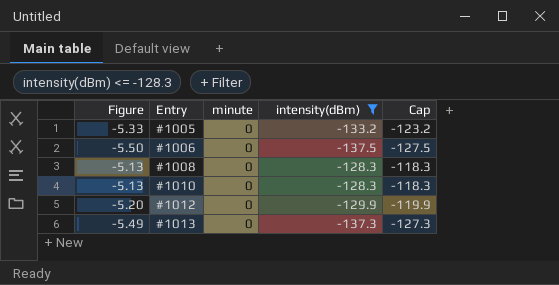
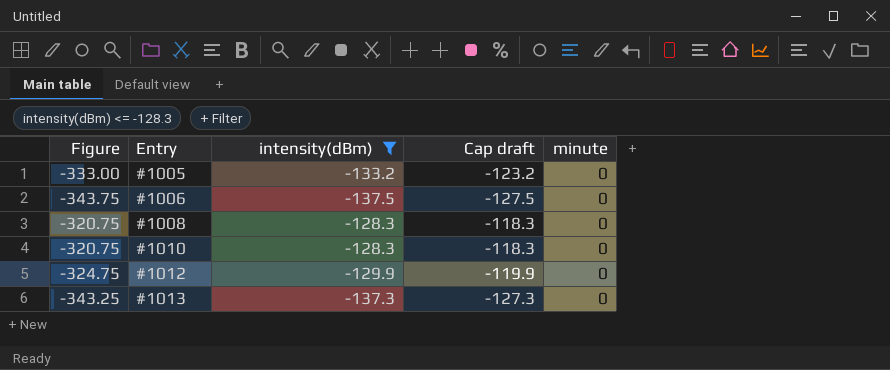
column Figure | formula: [intensity(dBm)] * 0.04 -> [intensity(dBm)] * 2.5
column name: Cap -> Cap draft
column minute | position: 3 -> 5

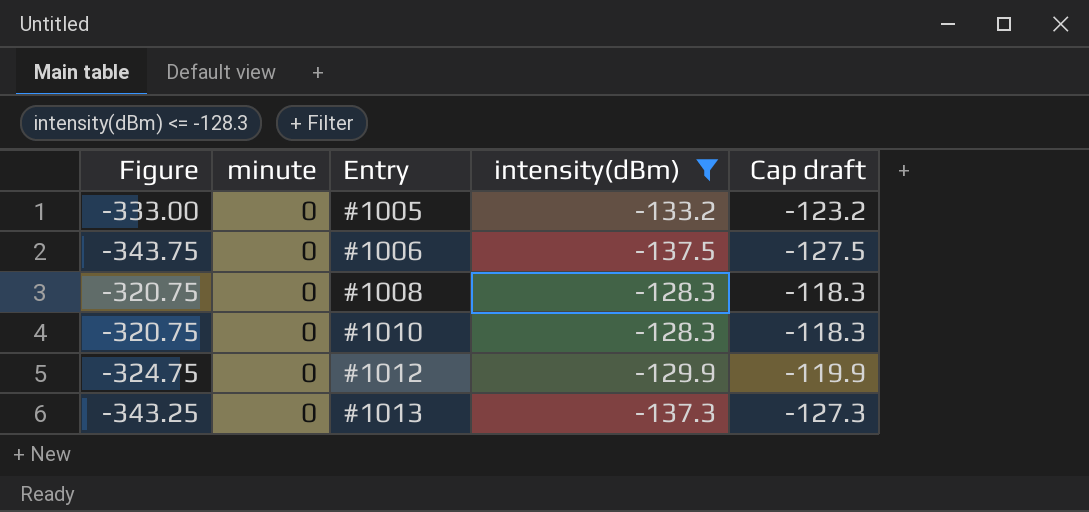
column minute | position: 5 -> 2

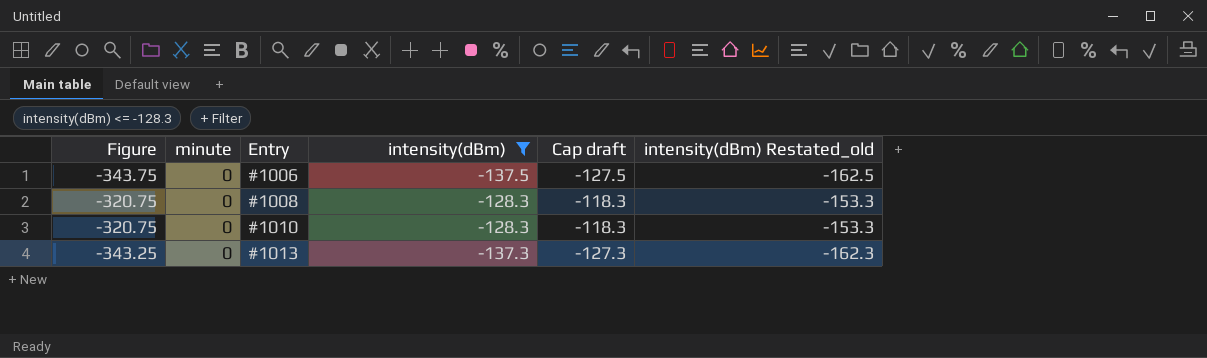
column intensity(dBm) Restated_old | formula: none -> [intensity(dBm)] - 25
row #1005: -333.00 | 0 | -133.2 | -123.2 -> none
row #1012: -324.75 | 0 | -129.9 | -119.9 -> none

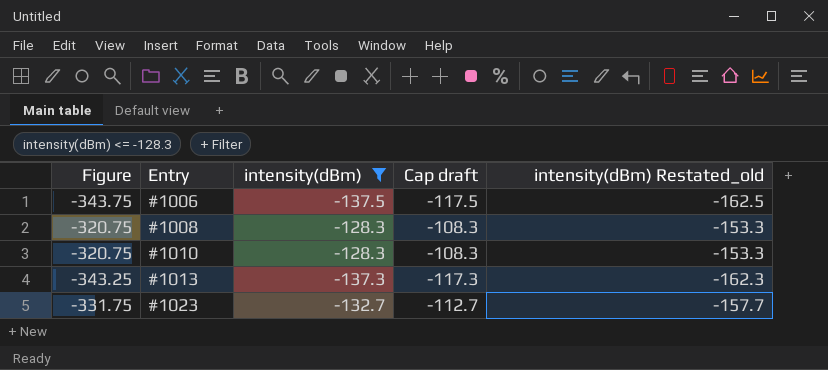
column minute | position: 2 -> none
column Cap draft | formula: [intensity(dBm)] + 10 -> [intensity(dBm)] + 20
row #1023: none -> -331.75 | -132.7 | -112.7 | -157.7

